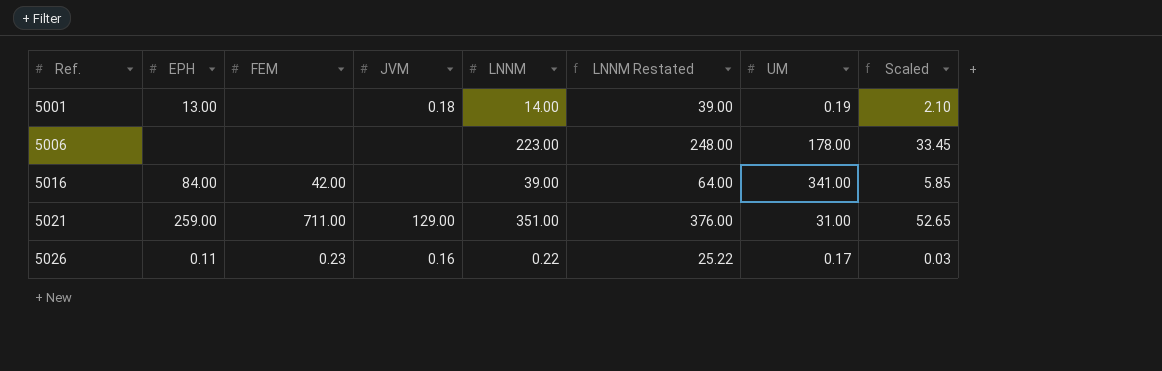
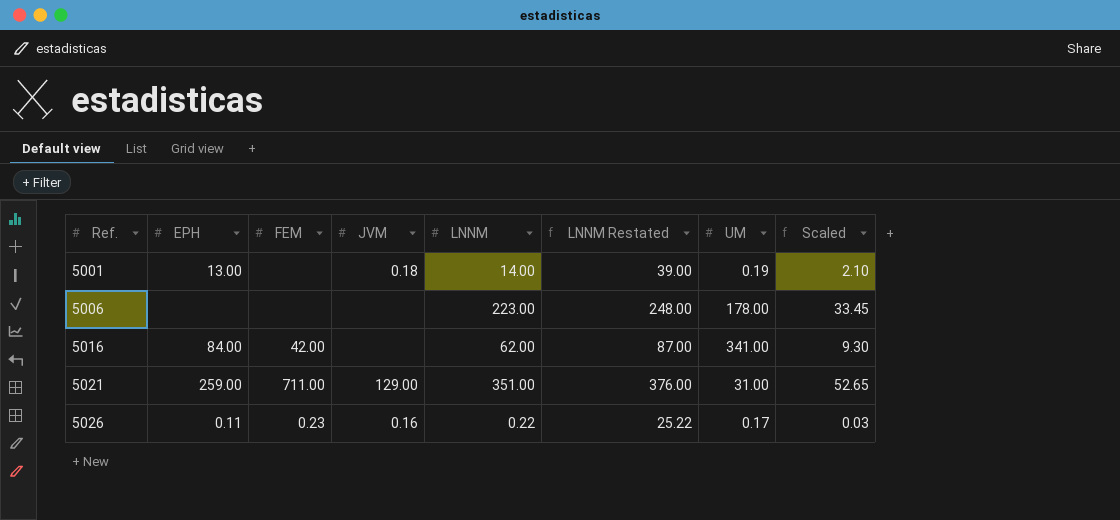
5016 | LNNM: 39.00 -> 62.00
5016 | LNNM Restated: 64.00 -> 87.00
5016 | Scaled: 5.85 -> 9.30

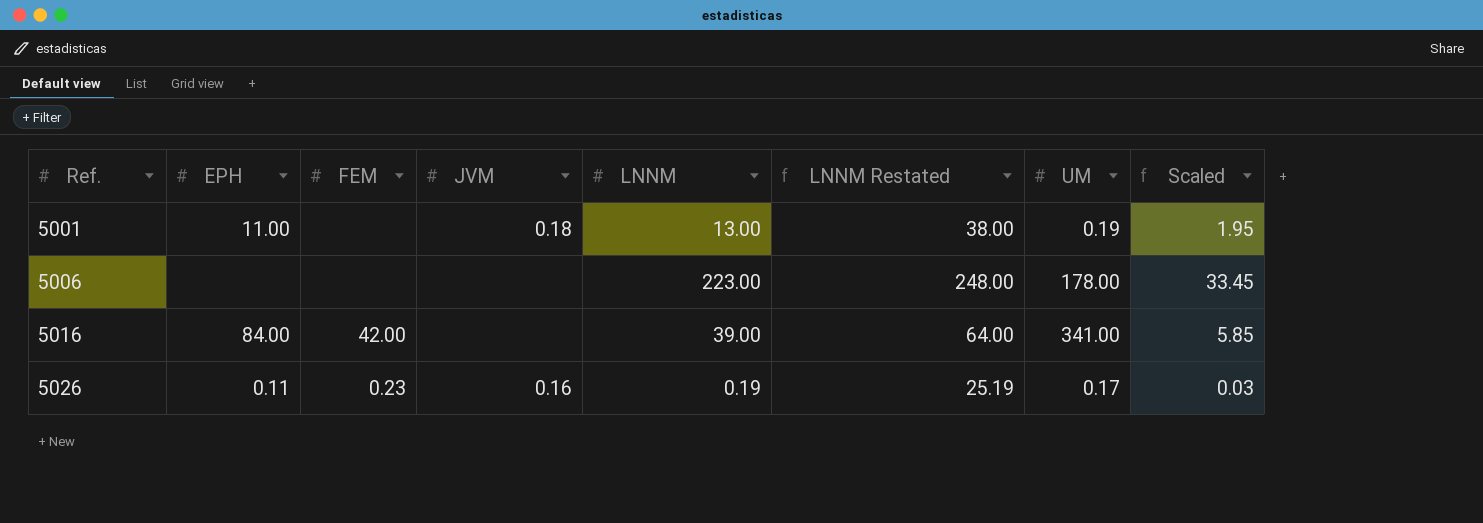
row 5021: 259.00 | 711.00 | 129.00 | 351.00 | 376.00 | 31.00 | 52.65 -> none
5001 | EPH: 13.00 -> 11.00
5001 | LNNM: 14.00 -> 13.00
5001 | LNNM Restated: 39.00 -> 38.00
5001 | Scaled: 2.10 -> 1.95
5016 | LNNM: 62.00 -> 39.00
5016 | LNNM Restated: 87.00 -> 64.00
5016 | Scaled: 9.30 -> 5.85
5026 | LNNM: 0.22 -> 0.19
5026 | LNNM Restated: 25.22 -> 25.19

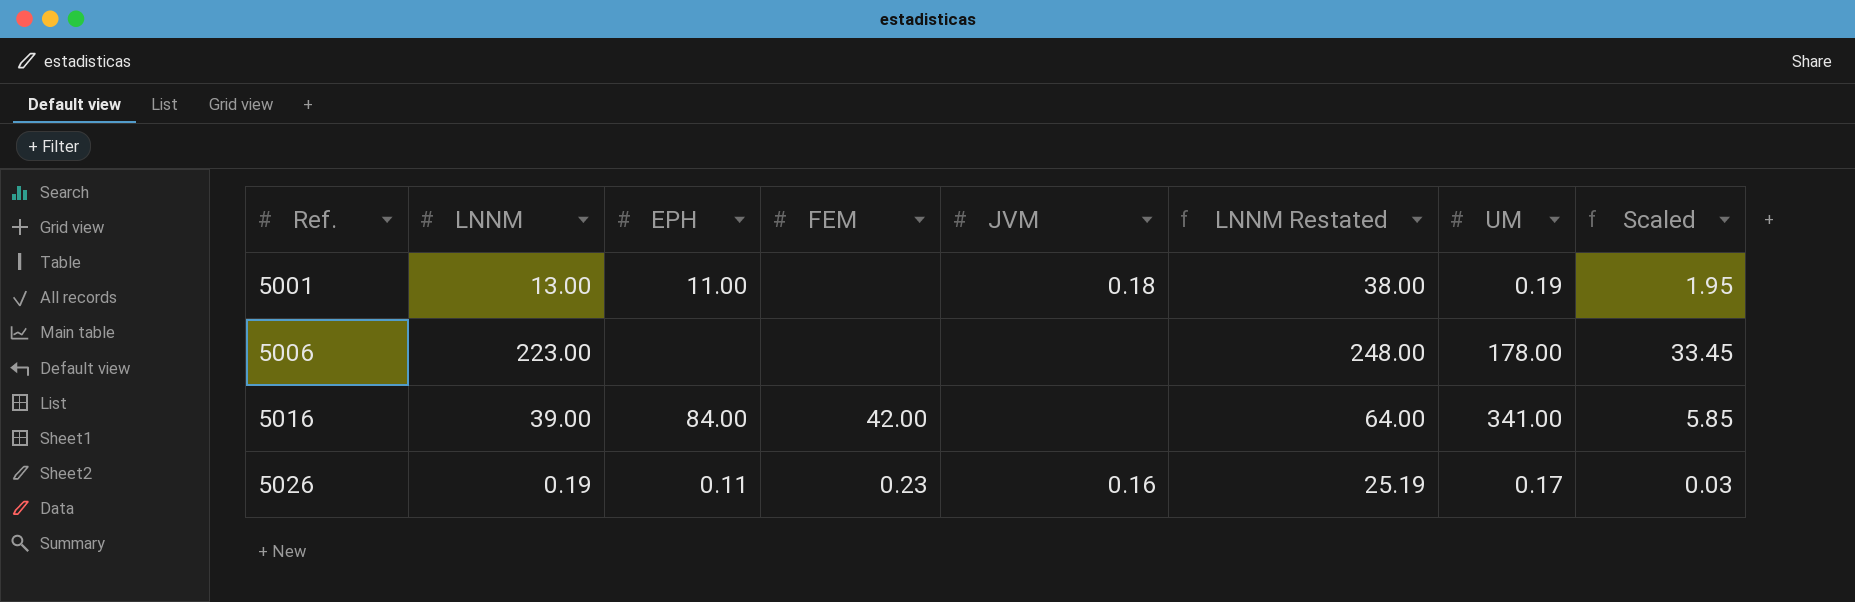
column LNNM | position: 5 -> 2

